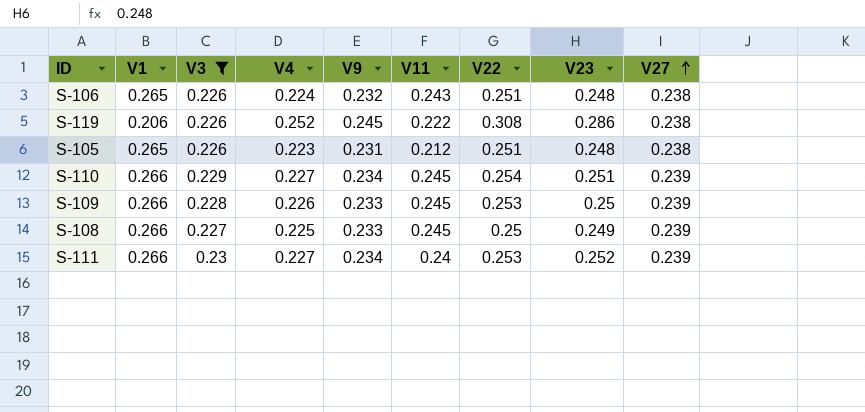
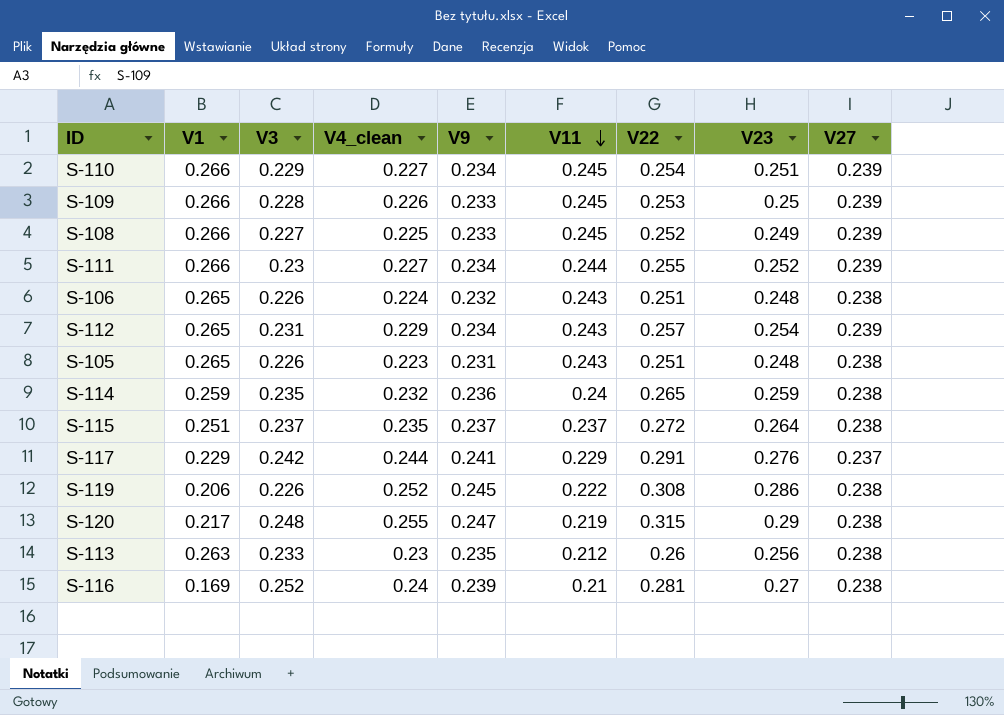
filter: V3 <= 0.23 -> none
row order: V27 ascending -> V11 descending
column name: V4 -> V4_clean
S-108 | V22: 0.25 -> 0.252
S-111 | V11: 0.24 -> 0.244
S-111 | V22: 0.253 -> 0.255
S-105 | V11: 0.212 -> 0.243

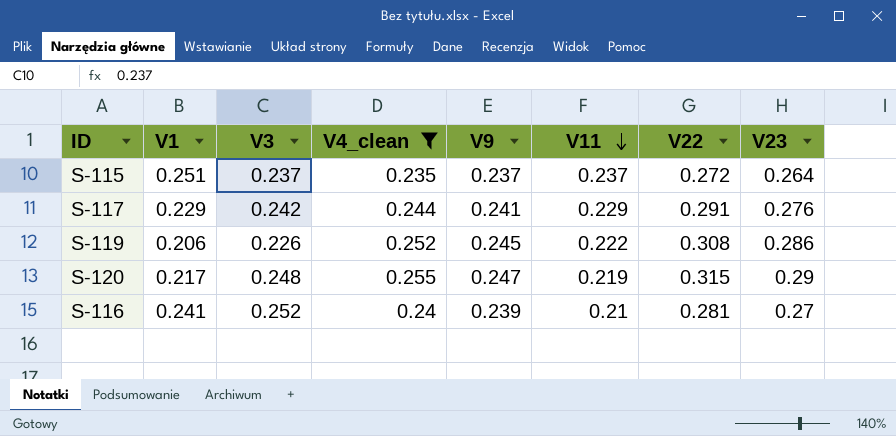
filter: none -> V4_clean >= 0.235
column V27 | position: 9 -> none
S-116 | V1: 0.169 -> 0.241

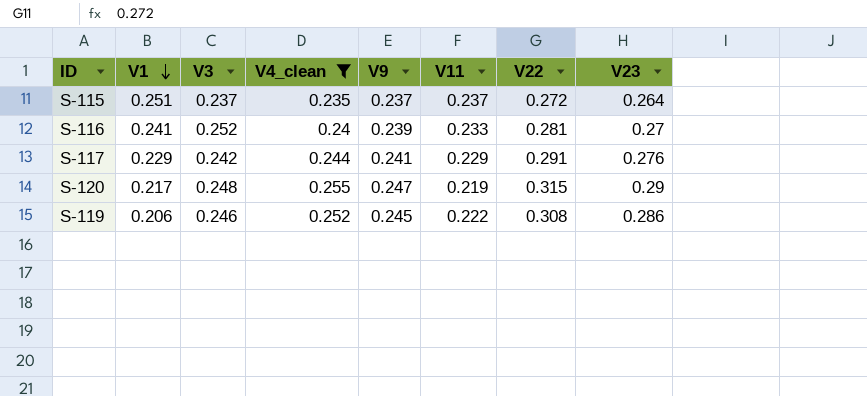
row order: V11 descending -> V1 descending
S-116 | V11: 0.21 -> 0.233
S-119 | V3: 0.226 -> 0.246

